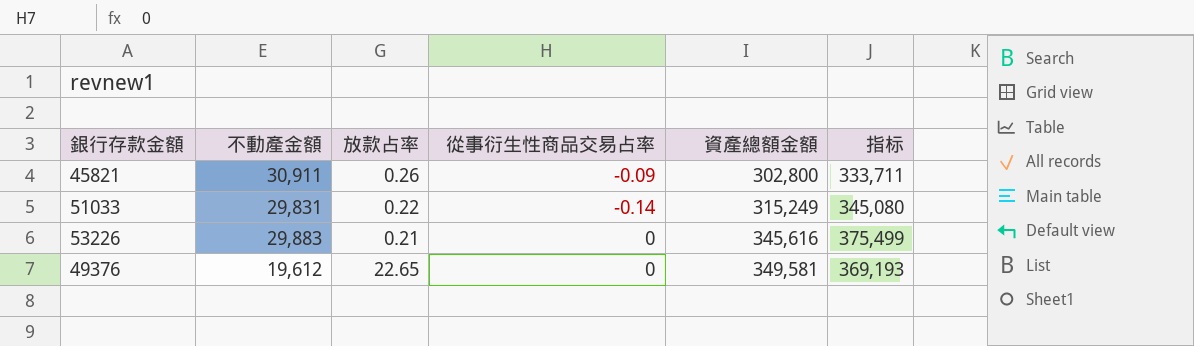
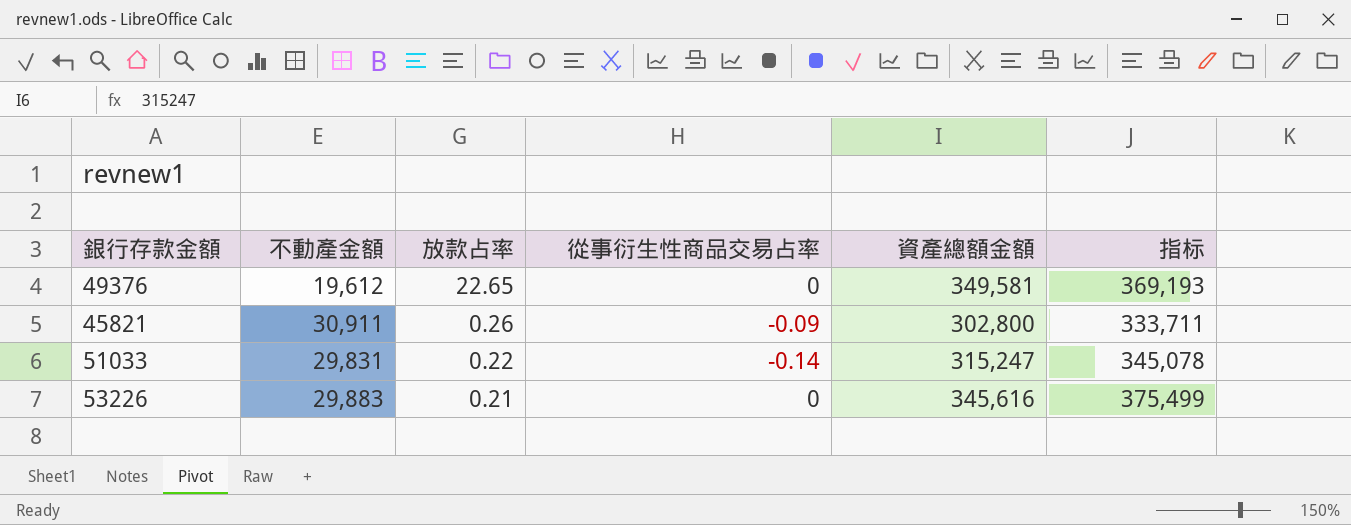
row order: 資產總額金額 ascending -> 放款占率 descending
51033 | 資產總額金額: 315,249 -> 315,247
51033 | 指标: 345,080 -> 345,078

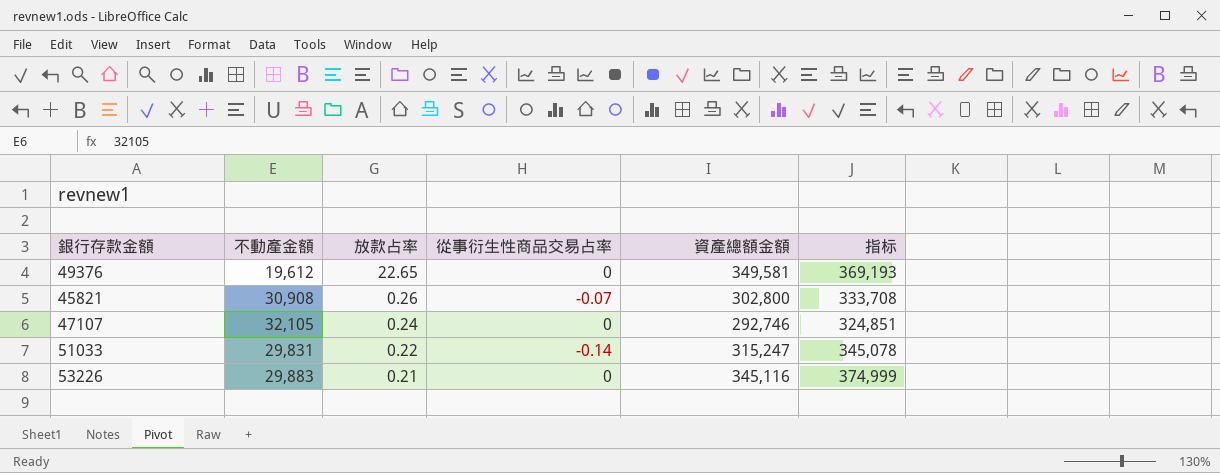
45821 | 不動產金額: 30,911 -> 30,908
45821 | 從事衍生性商品交易占率: -0.09 -> -0.07
45821 | 指标: 333,711 -> 333,708
row 47107: none -> 32,105 | 0.24 | 0 | 292,746 | 324,851
53226 | 資產總額金額: 345,616 -> 345,116
53226 | 指标: 375,499 -> 374,999

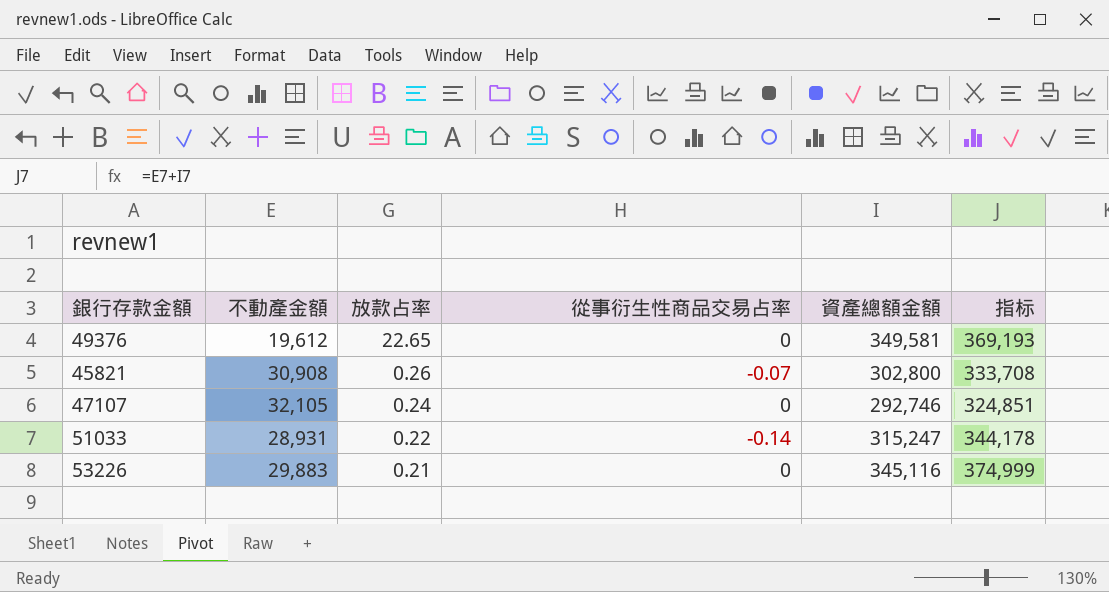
51033 | 不動產金額: 29,831 -> 28,931
51033 | 指标: 345,078 -> 344,178

